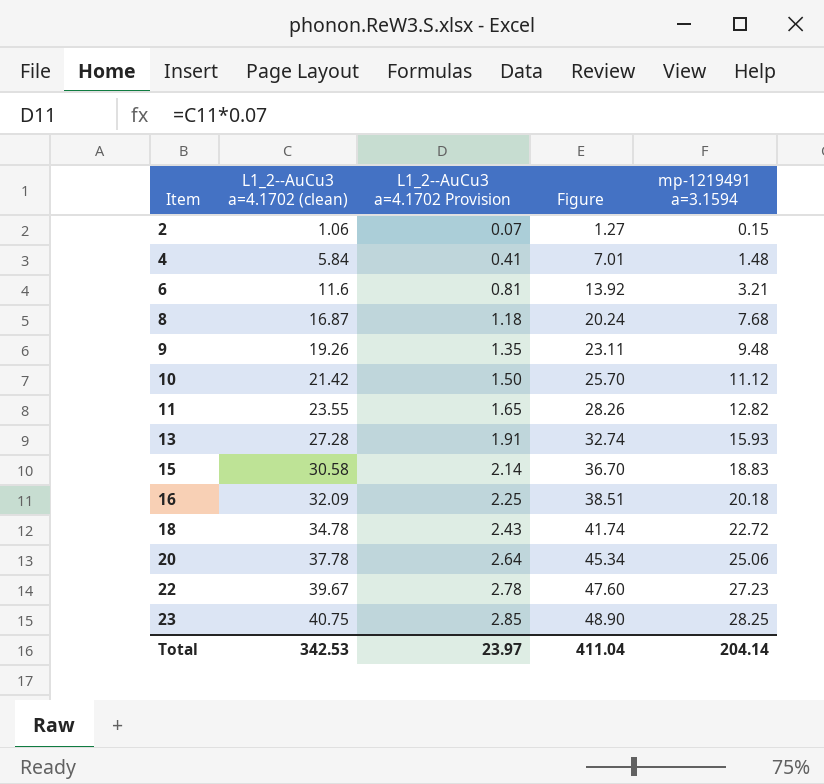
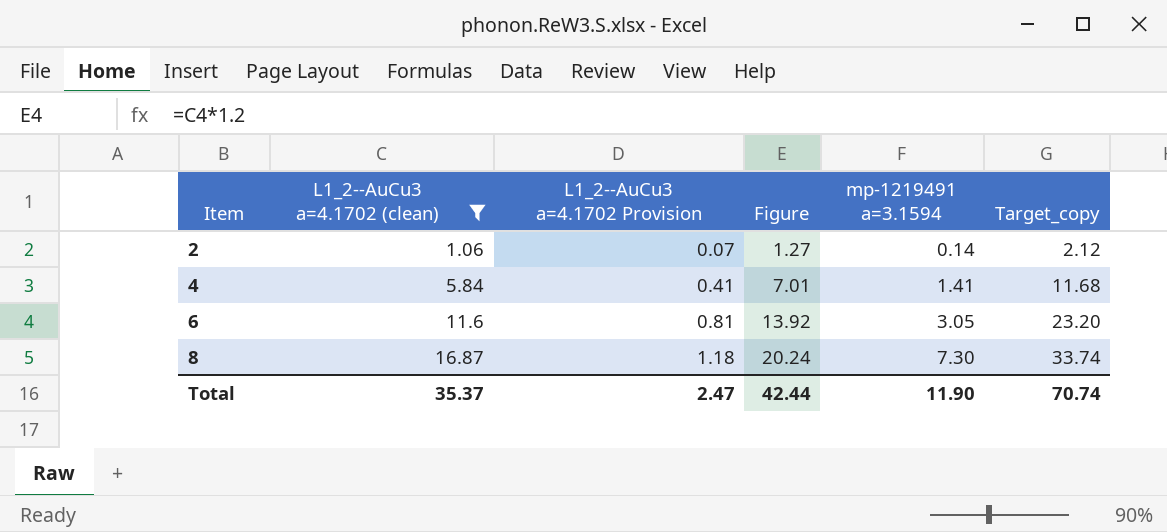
filter: none -> L1_2--AuCu3 a=4.1702 (clean) <= 16.87
column Target_copy | formula: none -> [L1_2--AuCu3 a=4.1702 (clean)] * 2
2 | mp-1219491 a=3.1594: 0.15 -> 0.14
4 | mp-1219491 a=3.1594: 1.48 -> 1.41
6 | mp-1219491 a=3.1594: 3.21 -> 3.05
8 | mp-1219491 a=3.1594: 7.68 -> 7.30
Total | L1_2--AuCu3 a=4.1702 (clean): 342.53 -> 35.37
Total | L1_2--AuCu3 a=4.1702 Provision: 23.97 -> 2.47
Total | Figure: 411.04 -> 42.44
Total | mp-1219491 a=3.1594: 204.14 -> 11.90

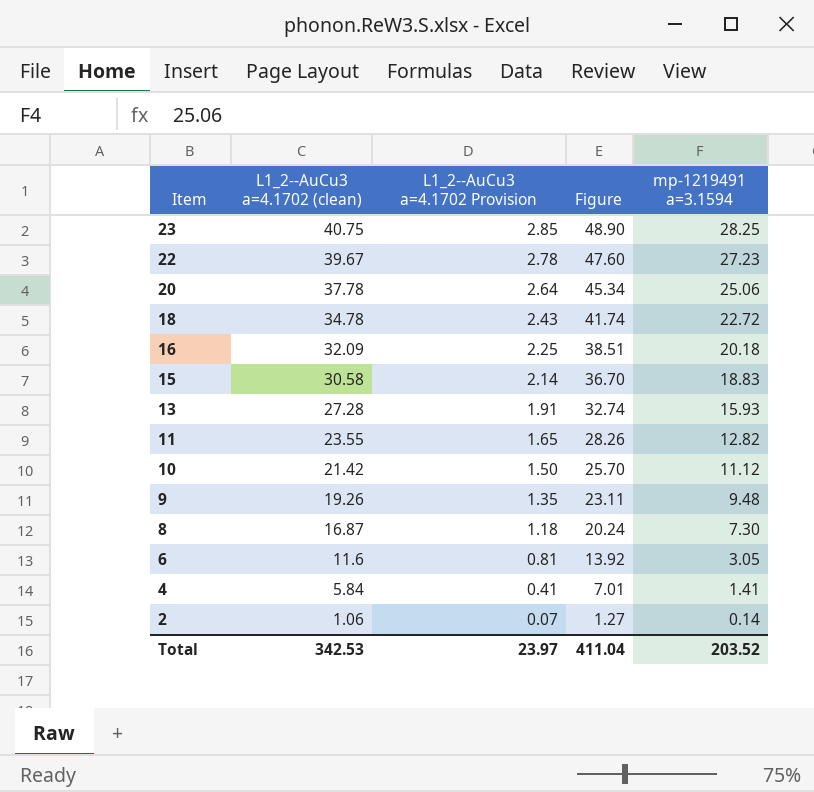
filter: L1_2--AuCu3 a=4.1702 (clean) <= 16.87 -> none
row order: Item ascending -> Item descending
column Target_copy | formula: [L1_2--AuCu3 a=4.1702 (clean)] * 2 -> none
Total | L1_2--AuCu3 a=4.1702 (clean): 35.37 -> 342.53
Total | L1_2--AuCu3 a=4.1702 Provision: 2.47 -> 23.97
Total | Figure: 42.44 -> 411.04
Total | mp-1219491 a=3.1594: 11.90 -> 203.52

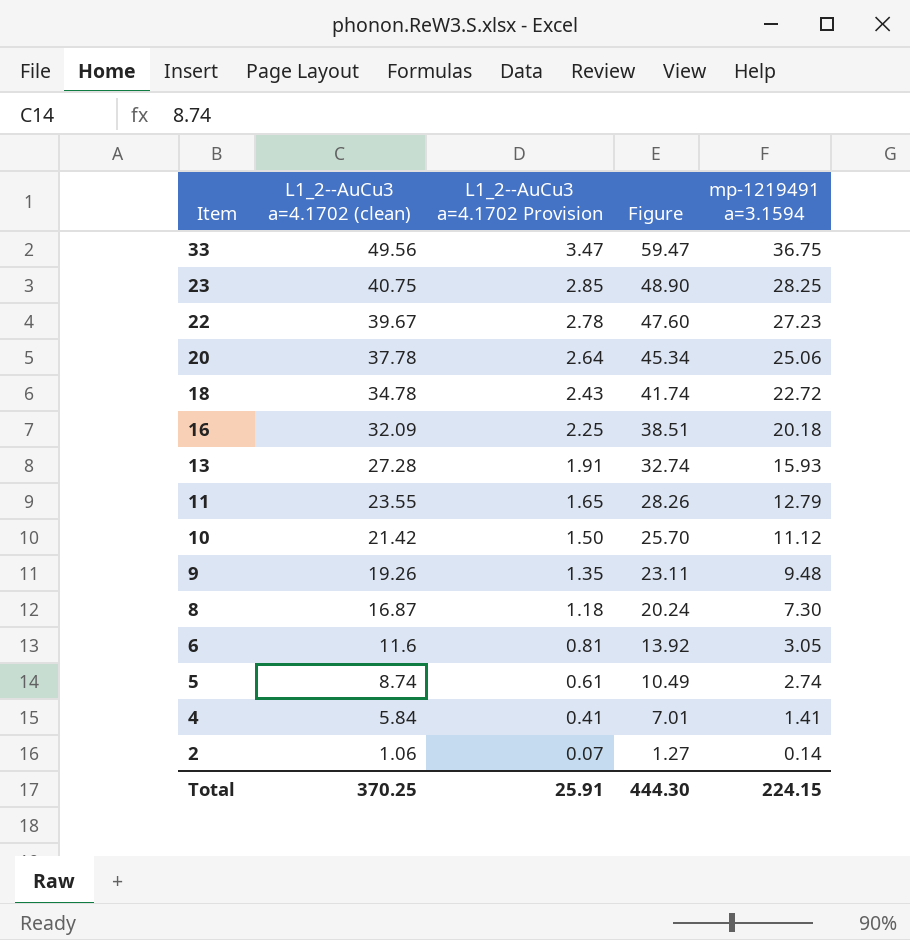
row 15: 30.58 | 2.14 | 36.70 | 18.83 -> none
row 33: none -> 49.56 | 3.47 | 59.47 | 36.75
11 | mp-1219491 a=3.1594: 12.82 -> 12.79
row 5: none -> 8.74 | 0.61 | 10.49 | 2.74
Total | L1_2--AuCu3 a=4.1702 (clean): 342.53 -> 370.25
Total | L1_2--AuCu3 a=4.1702 Provision: 23.97 -> 25.91
Total | Figure: 411.04 -> 444.30
Total | mp-1219491 a=3.1594: 203.52 -> 224.15

